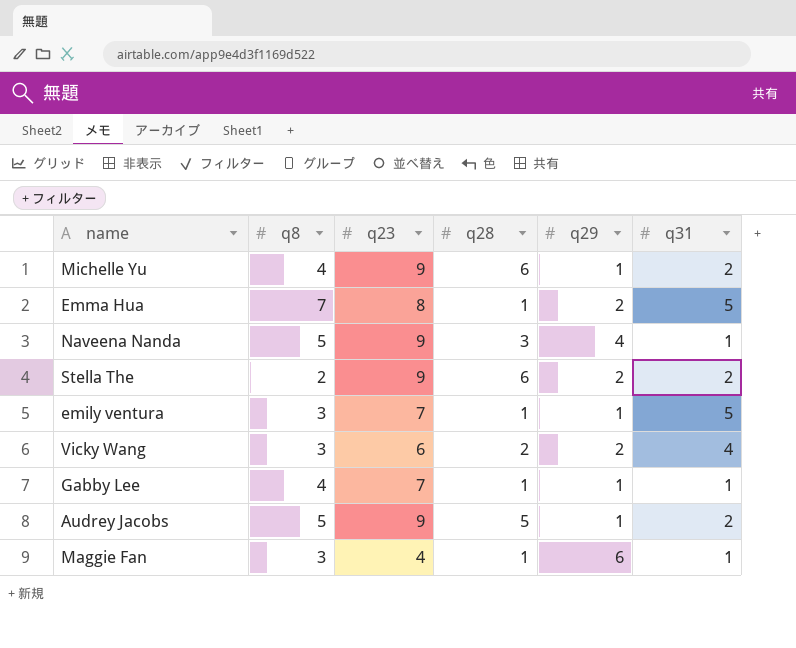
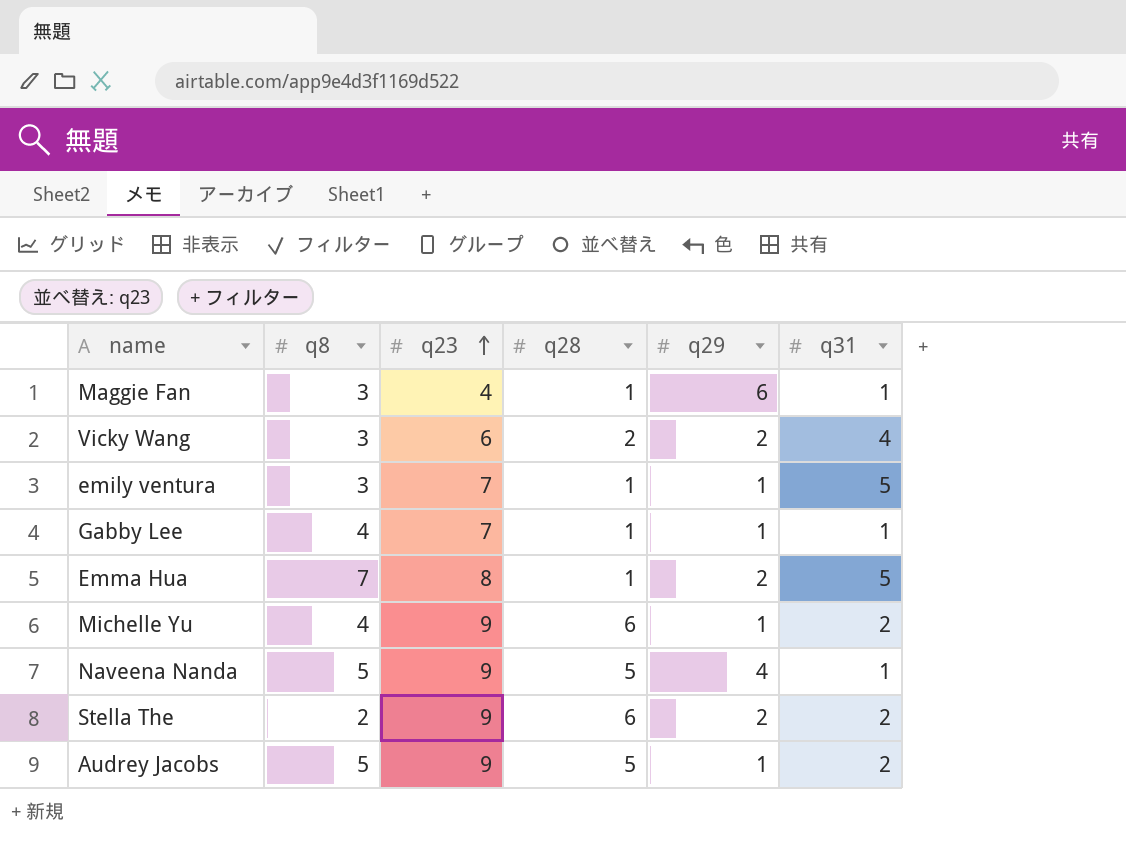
row order: none -> q23 ascending
Naveena Nanda | q28: 3 -> 5

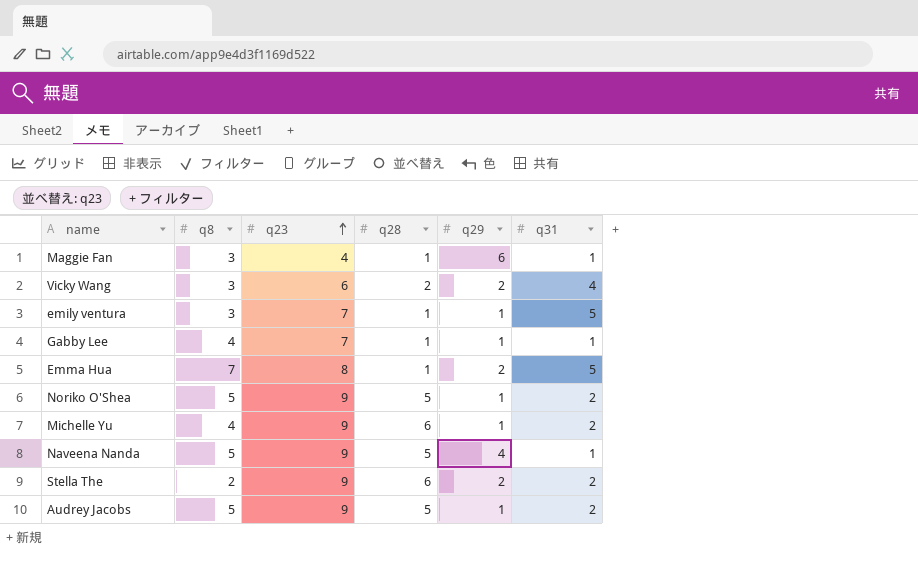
row Noriko O'Shea: none -> 5 | 9 | 5 | 1 | 2

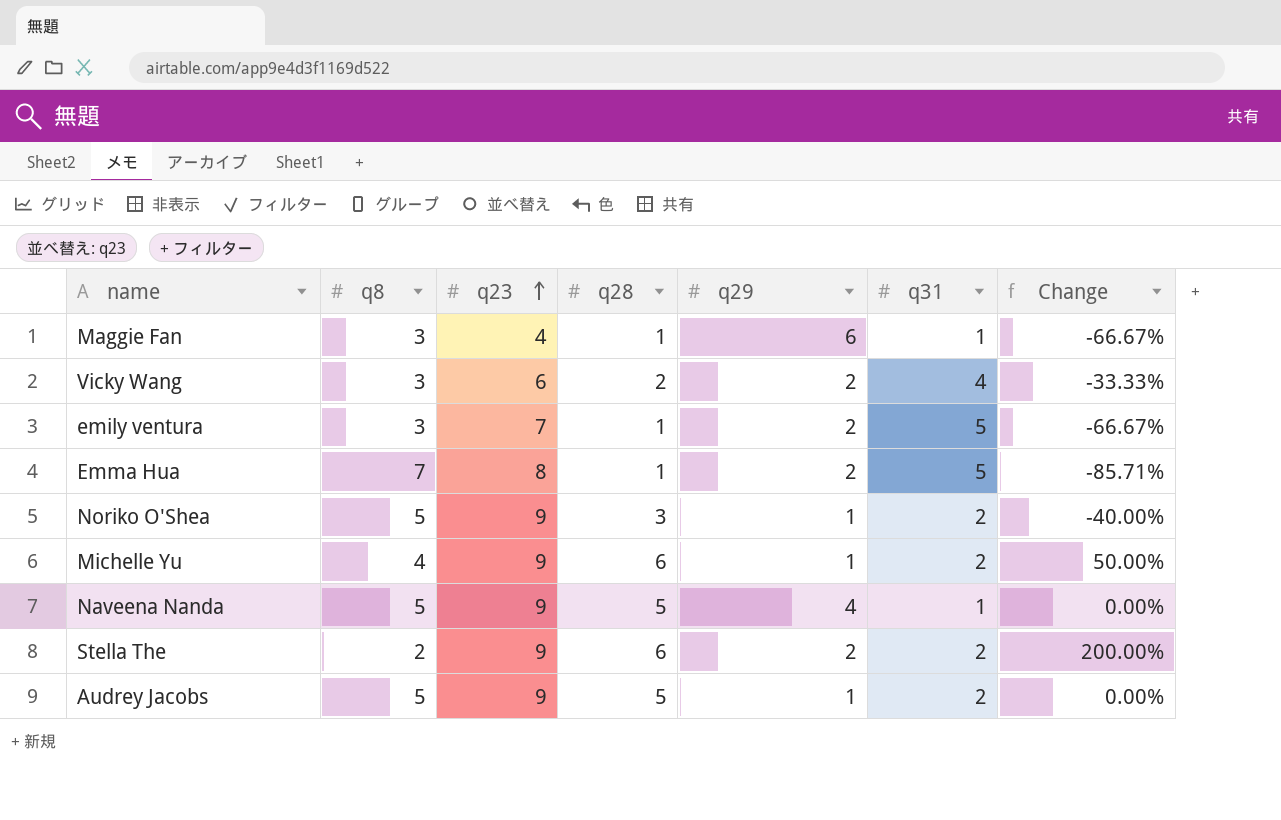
column Change | formula: none -> ([q28] - [q8]) / [q8]
row Gabby Lee: 4 | 7 | 1 | 1 | 1 -> none
emily ventura | q29: 1 -> 2
Noriko O'Shea | q28: 5 -> 3

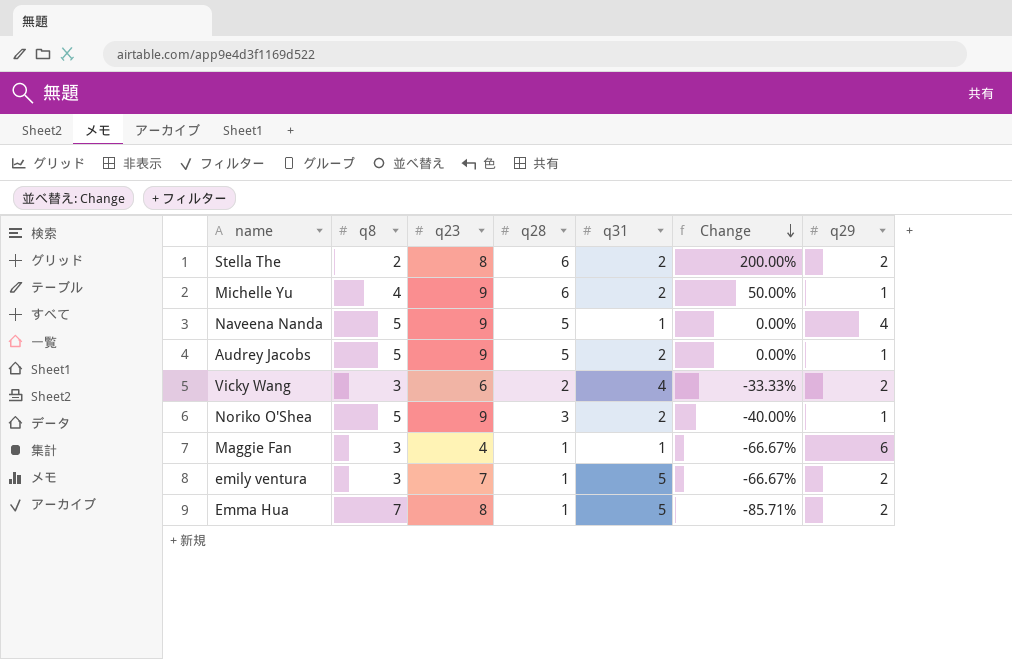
row order: q23 ascending -> Change descending
column q29 | position: 5 -> 7
Stella The | q23: 9 -> 8

